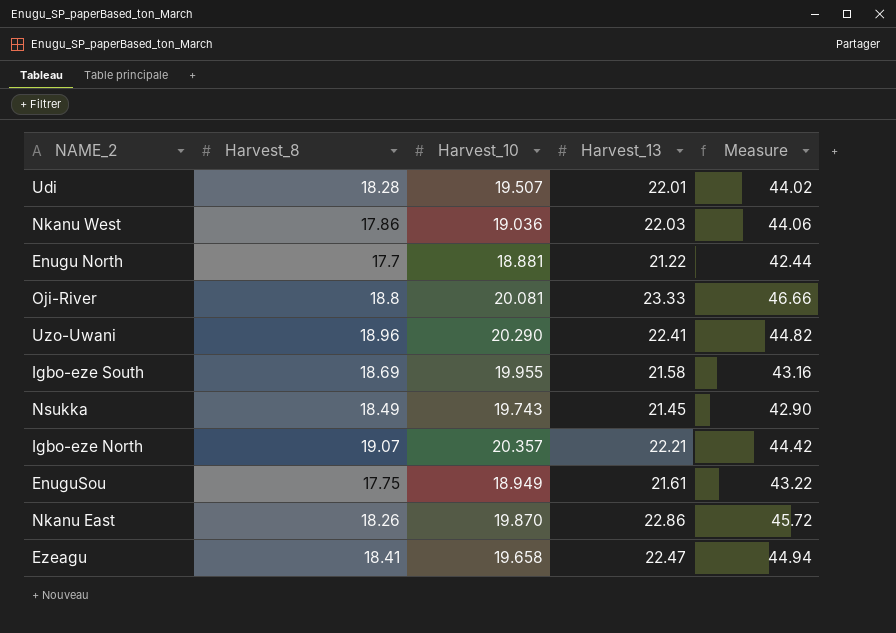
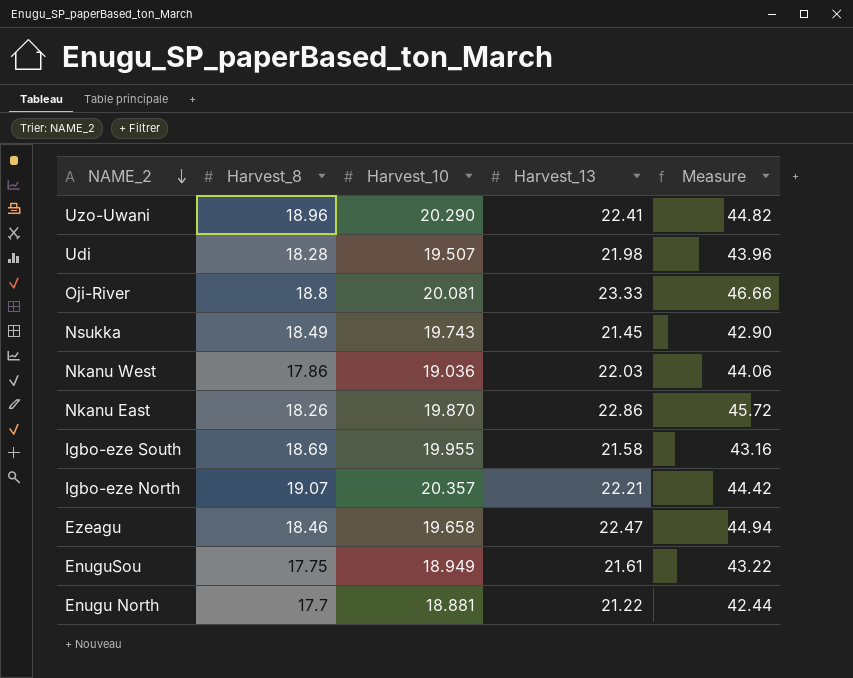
row order: none -> NAME_2 descending
Udi | Harvest_13: 22.01 -> 21.98
Udi | Measure: 44.02 -> 43.96
Ezeagu | Harvest_8: 18.41 -> 18.46

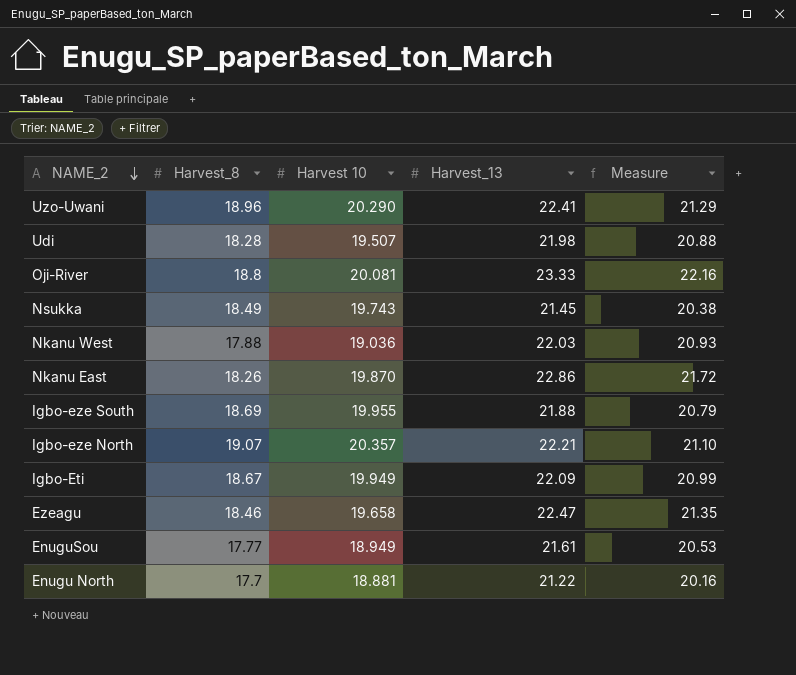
column name: Harvest_10 -> Harvest 10
column Measure | formula: [Harvest_13] * 2 -> [Harvest_13] * 0.95
Nkanu West | Harvest_8: 17.86 -> 17.88
Igbo-eze South | Harvest_13: 21.58 -> 21.88
row Igbo-Eti: none -> 18.67 | 19.949 | 22.09 | 20.99
EnuguSou | Harvest_8: 17.75 -> 17.77

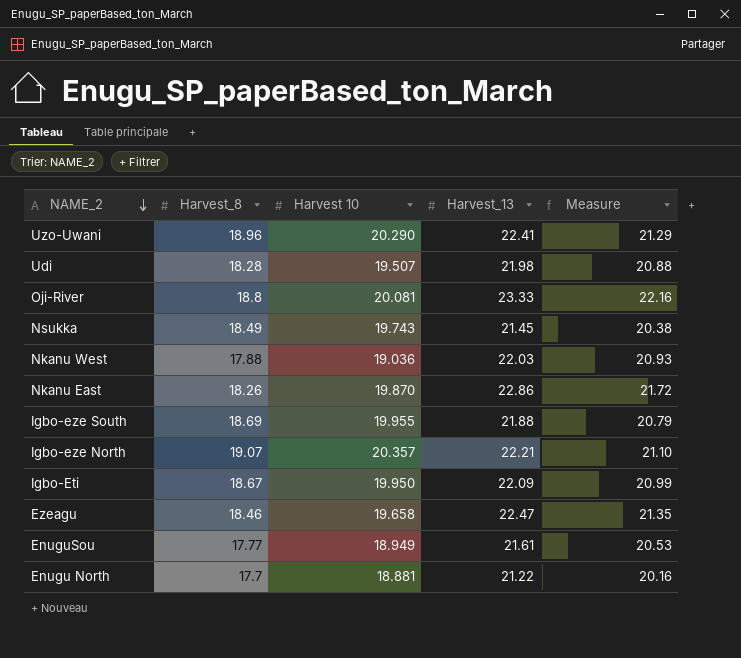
Igbo-Eti | Harvest 10: 19.949 -> 19.950

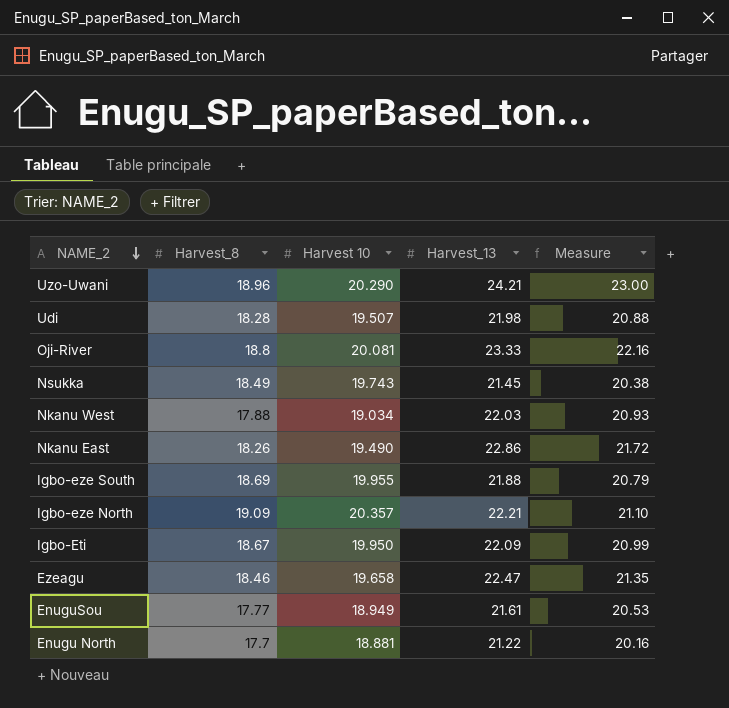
Uzo-Uwani | Harvest_13: 22.41 -> 24.21
Uzo-Uwani | Measure: 21.29 -> 23.00
Nkanu West | Harvest 10: 19.036 -> 19.034
Nkanu East | Harvest 10: 19.870 -> 19.490
Igbo-eze North | Harvest_8: 19.07 -> 19.09

